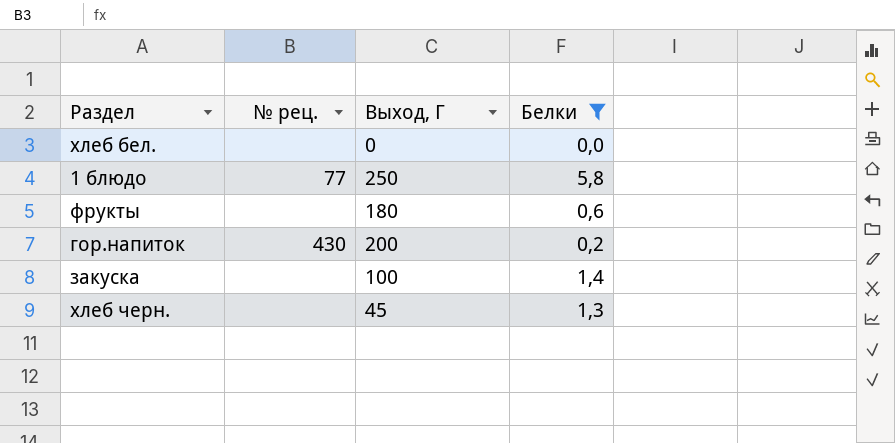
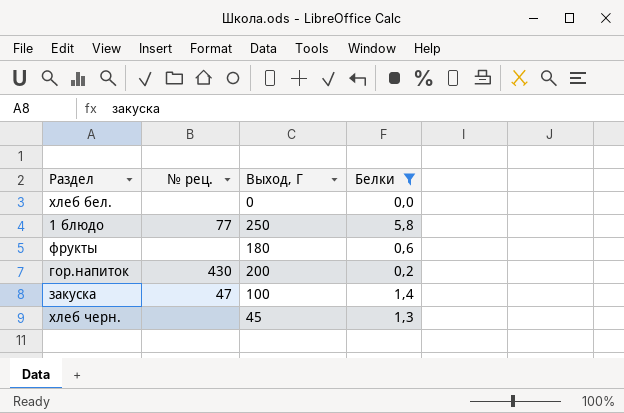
закуска | № рец.: none -> 47

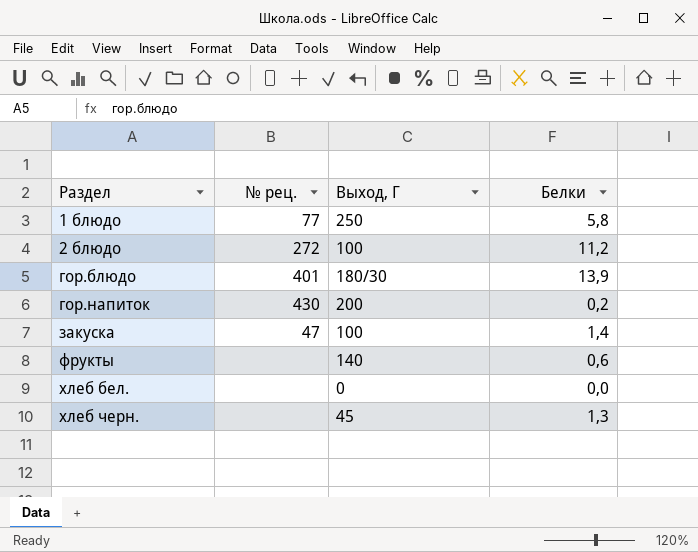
filter: Белки <= 5,8 -> none
row order: none -> Раздел ascending
фрукты | Выход, Г: 180 -> 140

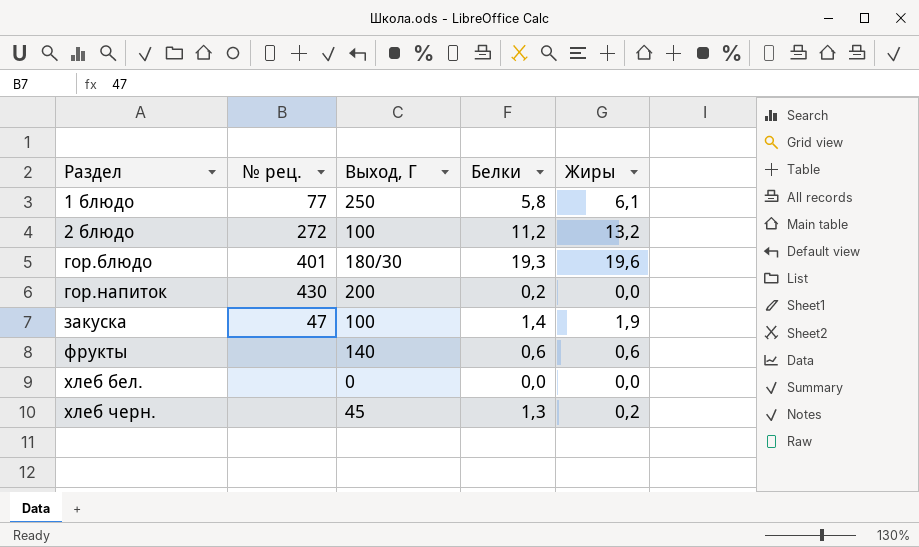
column Жиры | position: none -> 5
гор.блюдо | Белки: 13,9 -> 19,3

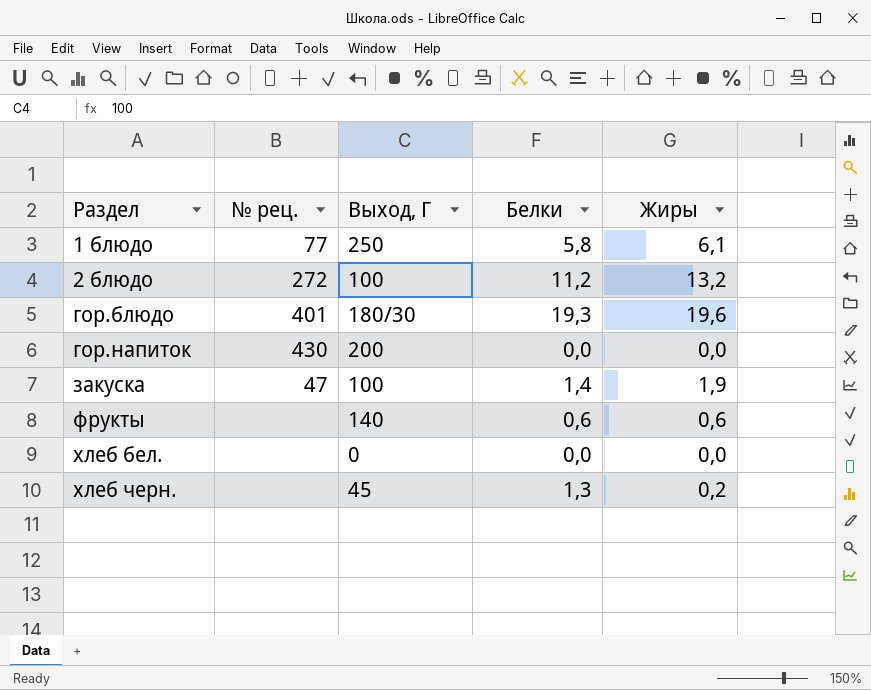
гор.напиток | Белки: 0,2 -> 0,0

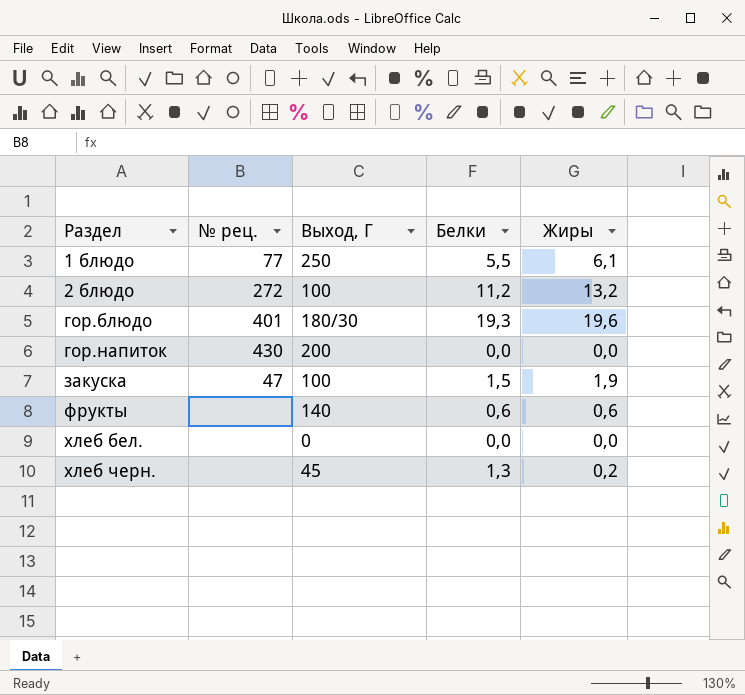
1 блюдо | Белки: 5,8 -> 5,5
закуска | Белки: 1,4 -> 1,5

